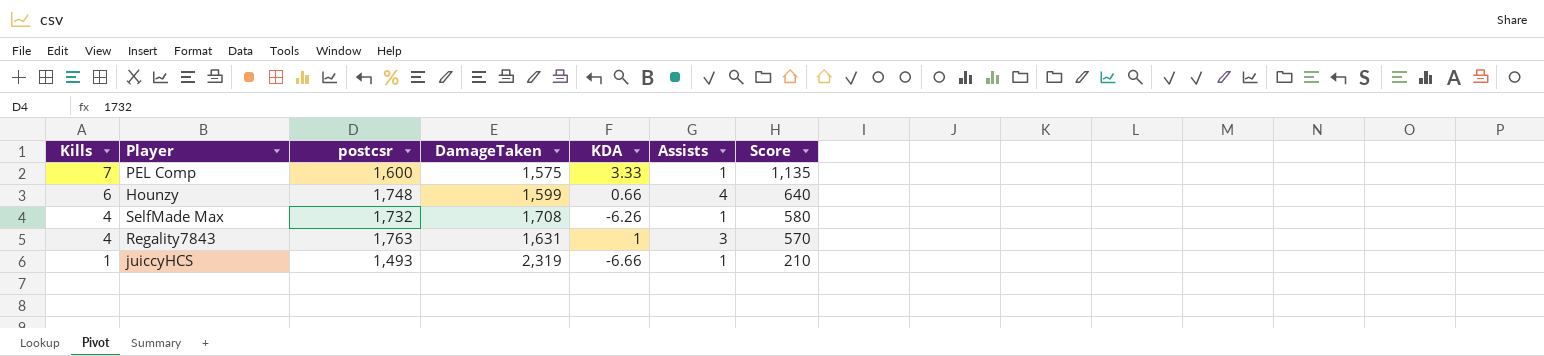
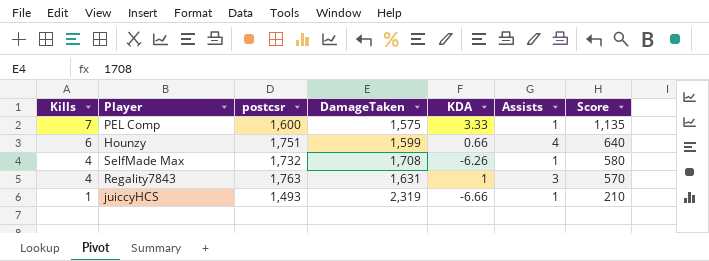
Hounzy | postcsr: 1,748 -> 1,751

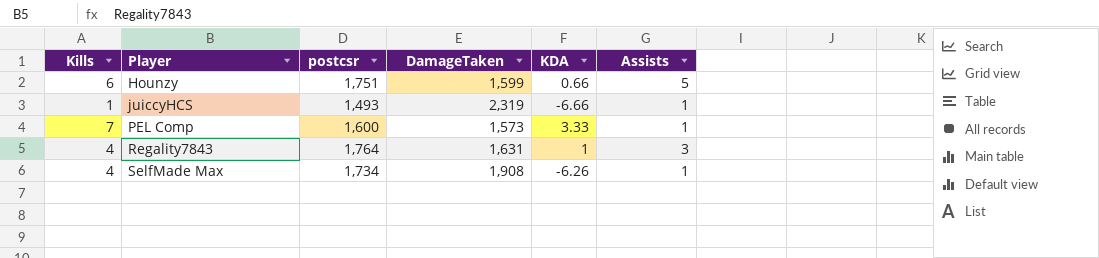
row order: Kills descending -> Player ascending
column Score | position: 7 -> none
Hounzy | Assists: 4 -> 5
PEL Comp | DamageTaken: 1,575 -> 1,573
Regality7843 | postcsr: 1,763 -> 1,764
SelfMade Max | postcsr: 1,732 -> 1,734
SelfMade Max | DamageTaken: 1,708 -> 1,908

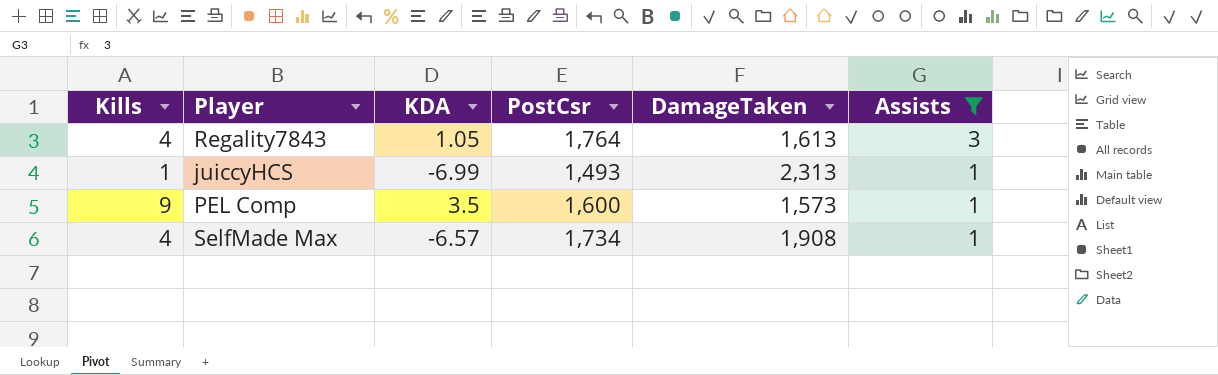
filter: none -> Assists != 5
row order: Player ascending -> Assists descending
column KDA | position: 5 -> 3
column name: postcsr -> PostCsr
Regality7843 | KDA: 1 -> 1.05
Regality7843 | DamageTaken: 1,631 -> 1,613
juiccyHCS | KDA: -6.66 -> -6.99
juiccyHCS | DamageTaken: 2,319 -> 2,313
PEL Comp | Kills: 7 -> 9
PEL Comp | KDA: 3.33 -> 3.5
SelfMade Max | KDA: -6.26 -> -6.57

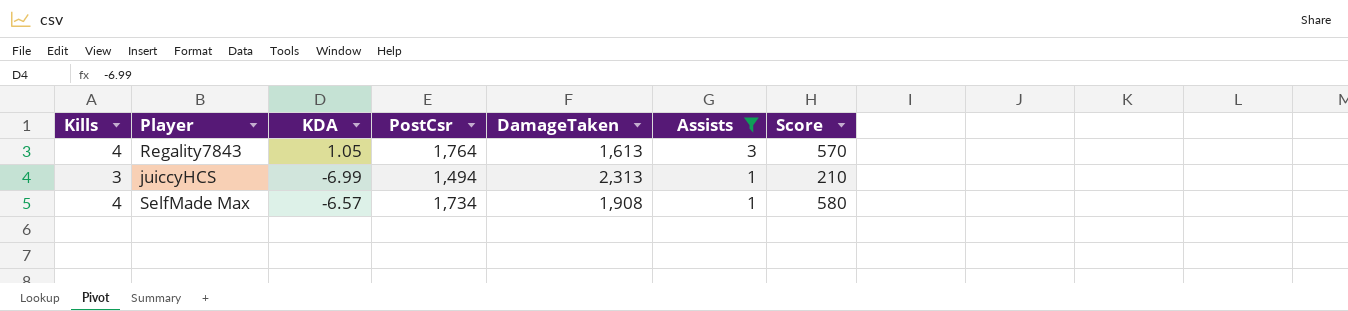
column Score | position: none -> 7
row PEL Comp: 9 | 3.5 | 1,600 | 1,573 | 1 -> none
juiccyHCS | Kills: 1 -> 3
juiccyHCS | PostCsr: 1,493 -> 1,494

